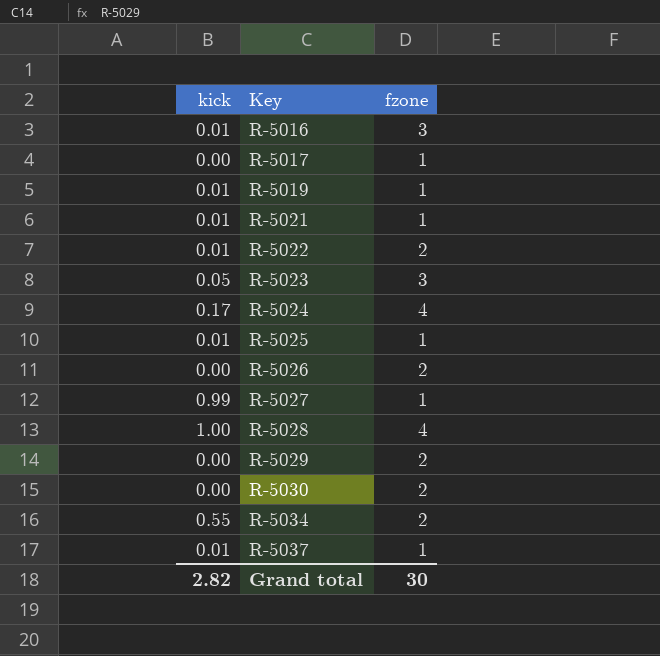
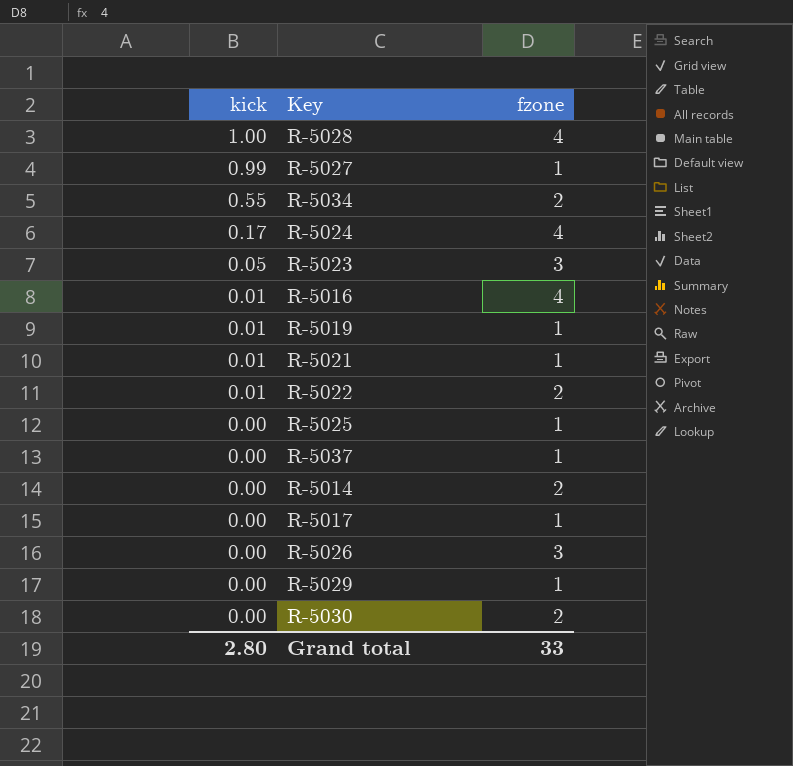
row order: Key ascending -> kick descending
R-5016 | fzone: 3 -> 4
R-5025 | kick: 0.01 -> 0.00
R-5037 | kick: 0.01 -> 0.00
row R-5014: none -> 0.00 | 2
R-5026 | fzone: 2 -> 3
R-5029 | fzone: 2 -> 1
Grand total | kick: 2.82 -> 2.80
Grand total | fzone: 30 -> 33

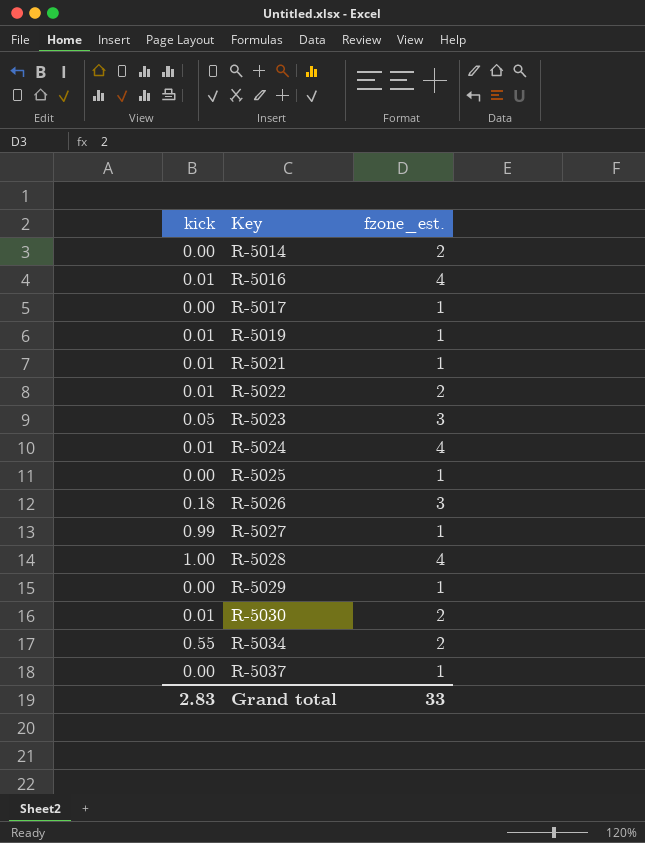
row order: kick descending -> Key ascending
column name: fzone -> fzone_est.
R-5024 | kick: 0.17 -> 0.01
R-5026 | kick: 0.00 -> 0.18
R-5030 | kick: 0.00 -> 0.01
Grand total | kick: 2.80 -> 2.83

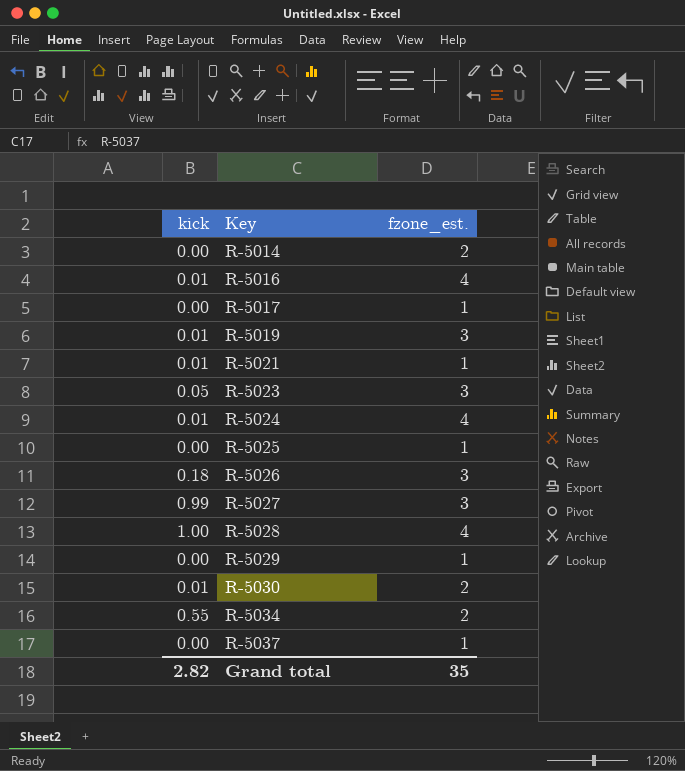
row R-5022: 0.01 | 2 -> none
R-5019 | fzone_est.: 1 -> 3
R-5027 | fzone_est.: 1 -> 3
Grand total | kick: 2.83 -> 2.82
Grand total | fzone_est.: 33 -> 35

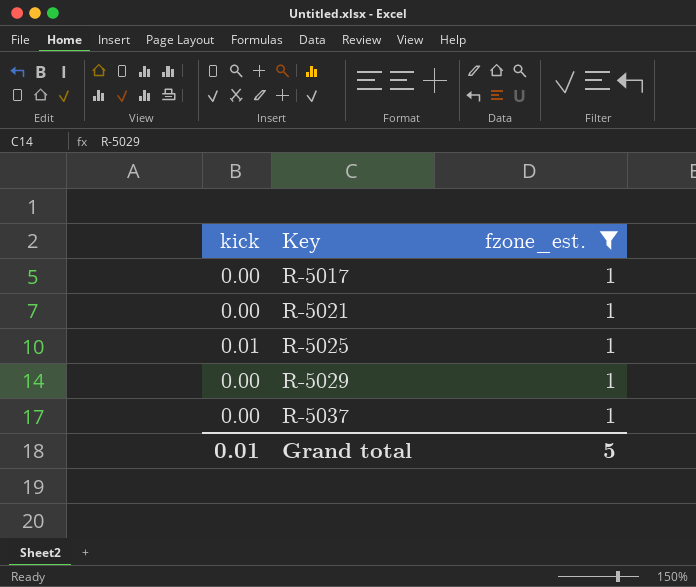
filter: none -> fzone_est. = 1
R-5021 | kick: 0.01 -> 0.00
R-5025 | kick: 0.00 -> 0.01
Grand total | kick: 2.82 -> 0.01
Grand total | fzone_est.: 35 -> 5

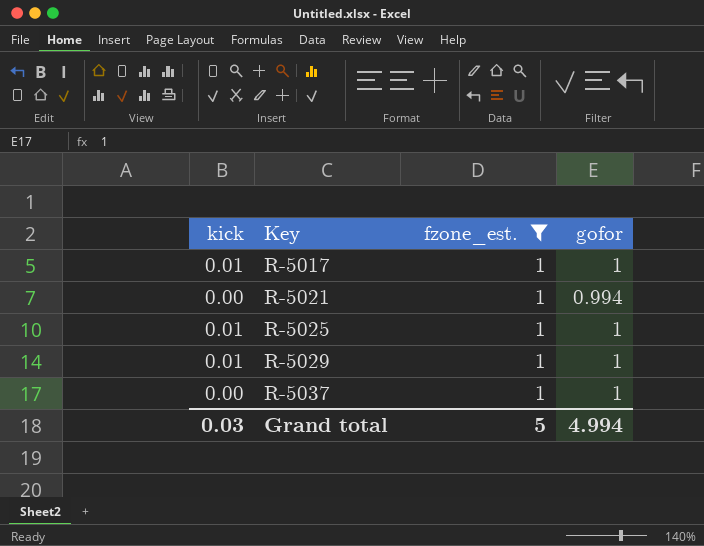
column gofor | position: none -> 4
R-5017 | kick: 0.00 -> 0.01
R-5029 | kick: 0.00 -> 0.01
Grand total | kick: 0.01 -> 0.03

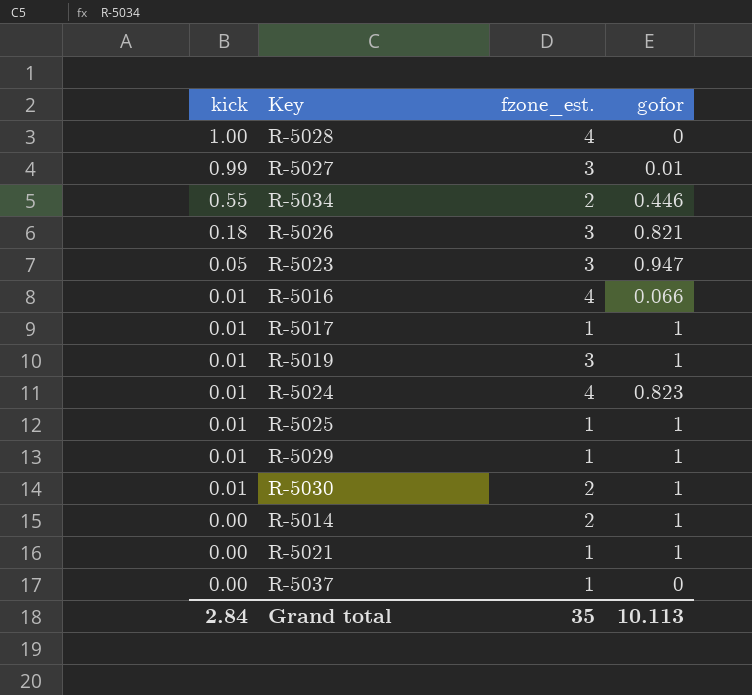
filter: fzone_est. = 1 -> none
row order: Key ascending -> kick descending
R-5021 | gofor: 0.994 -> 1
R-5037 | gofor: 1 -> 0
Grand total | kick: 0.03 -> 2.84
Grand total | fzone_est.: 5 -> 35
Grand total | gofor: 4.994 -> 10.113

